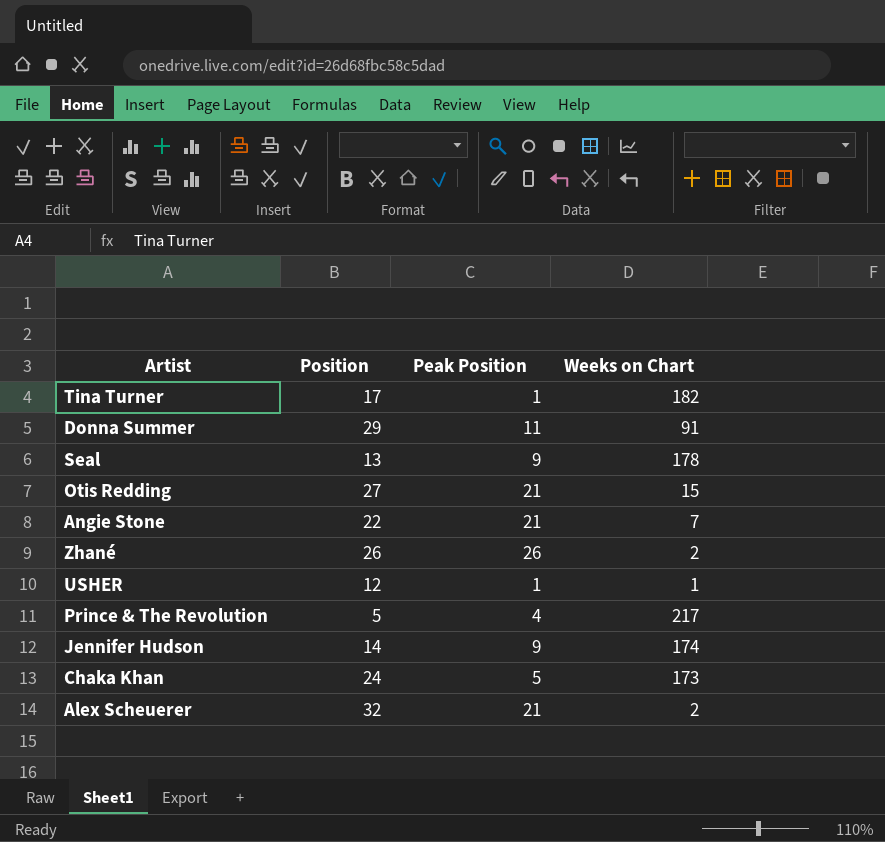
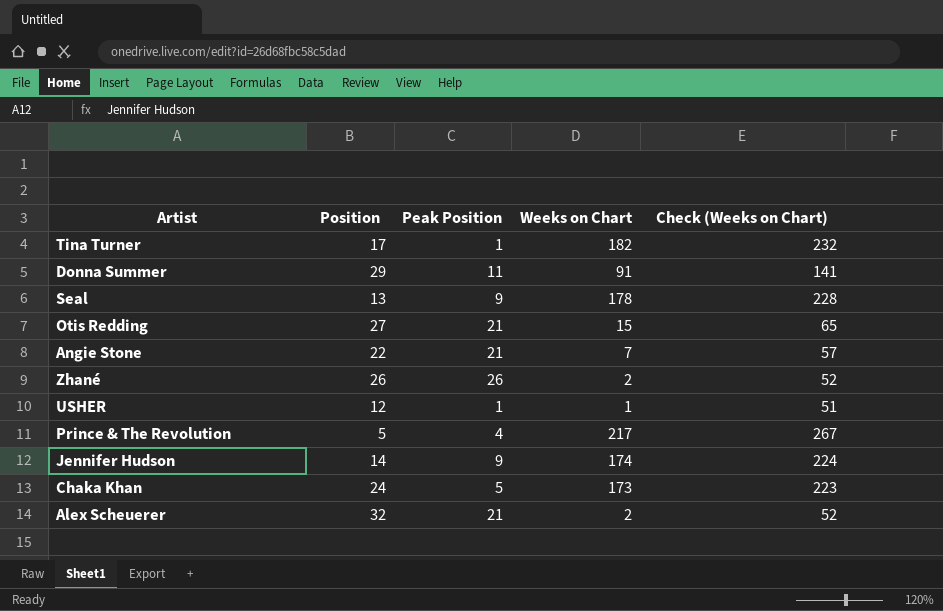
column Check (Weeks on Chart) | formula: none -> [Weeks on Chart] + 50

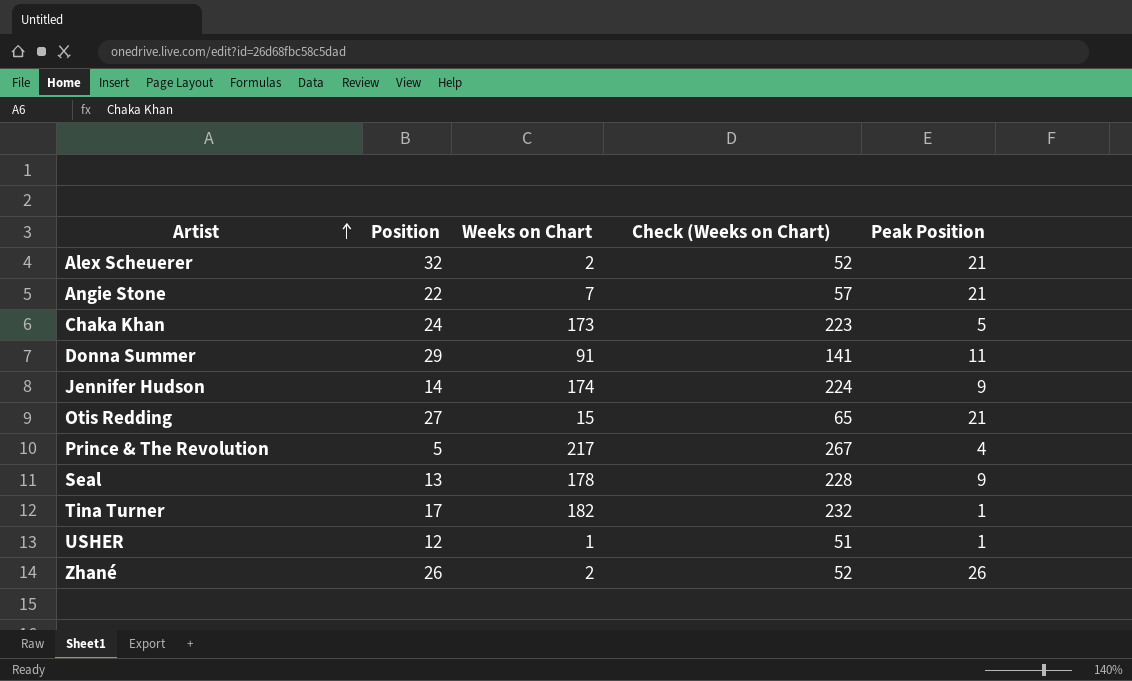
row order: none -> Artist ascending
column Peak Position | position: 3 -> 5

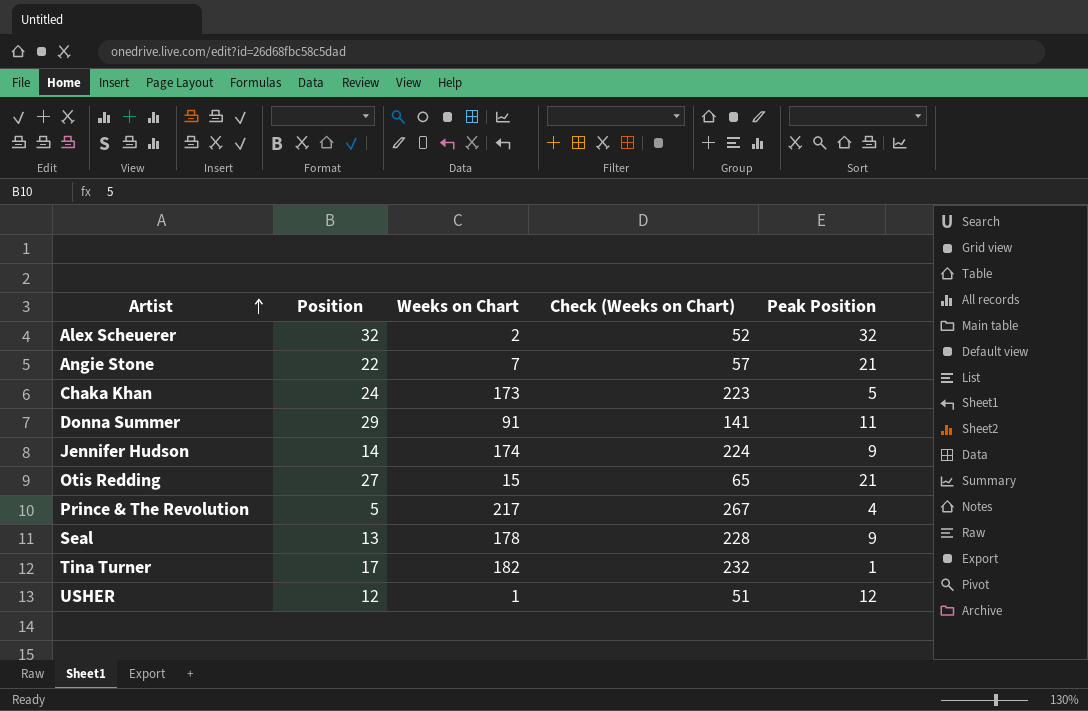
row Zhané: 26 | 2 | 52 | 26 -> none
Alex Scheuerer | Peak Position: 21 -> 32
USHER | Peak Position: 1 -> 12

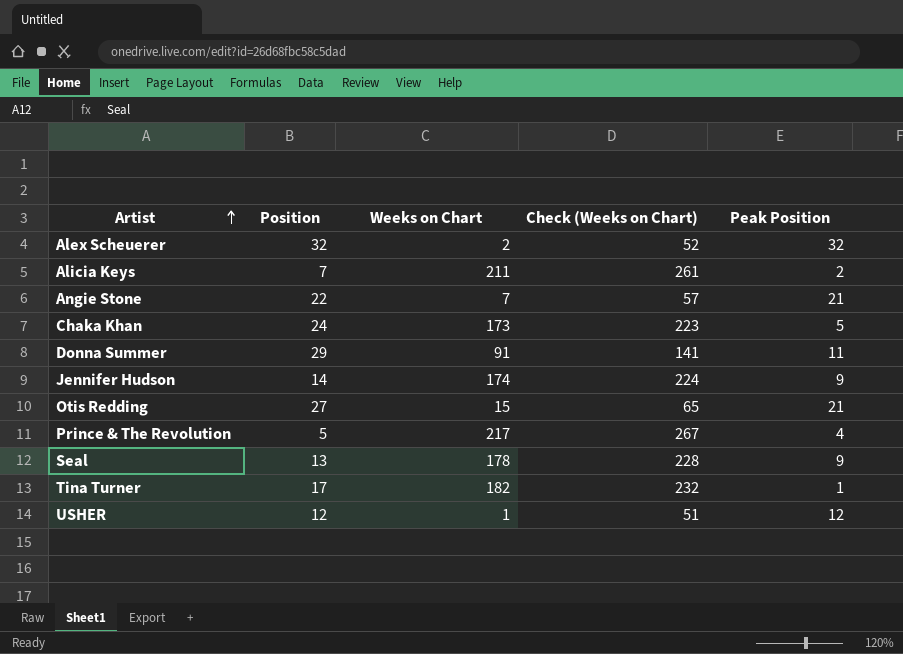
row Alicia Keys: none -> 7 | 211 | 261 | 2

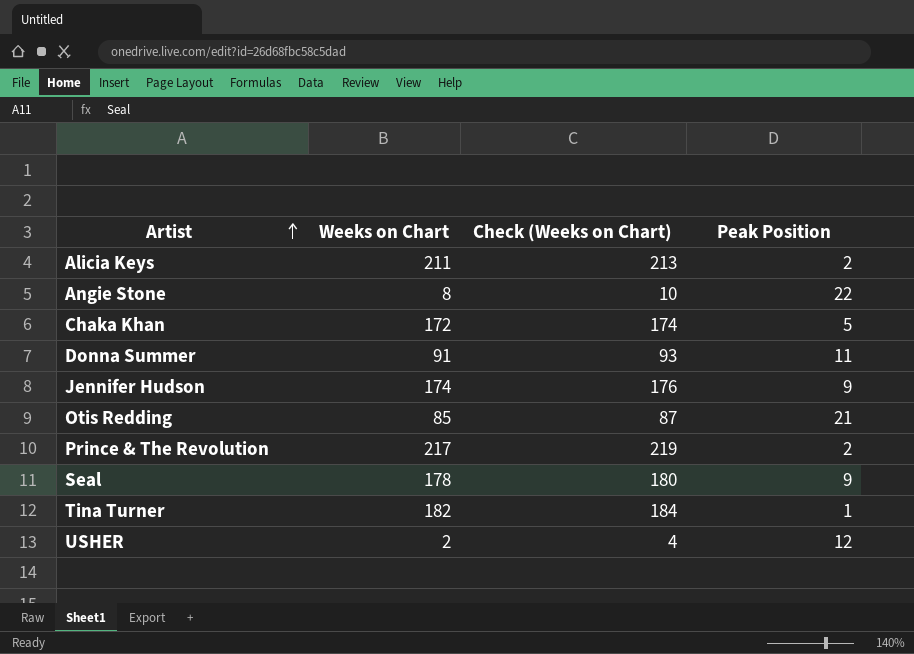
column Position | position: 2 -> none
column Check (Weeks on Chart) | formula: [Weeks on Chart] + 50 -> [Weeks on Chart] + 2
row Alex Scheuerer: 32 | 2 | 52 | 32 -> none
Angie Stone | Weeks on Chart: 7 -> 8
Angie Stone | Peak Position: 21 -> 22
Chaka Khan | Weeks on Chart: 173 -> 172
Otis Redding | Weeks on Chart: 15 -> 85
Prince & The Revolution | Peak Position: 4 -> 2
USHER | Weeks on Chart: 1 -> 2

